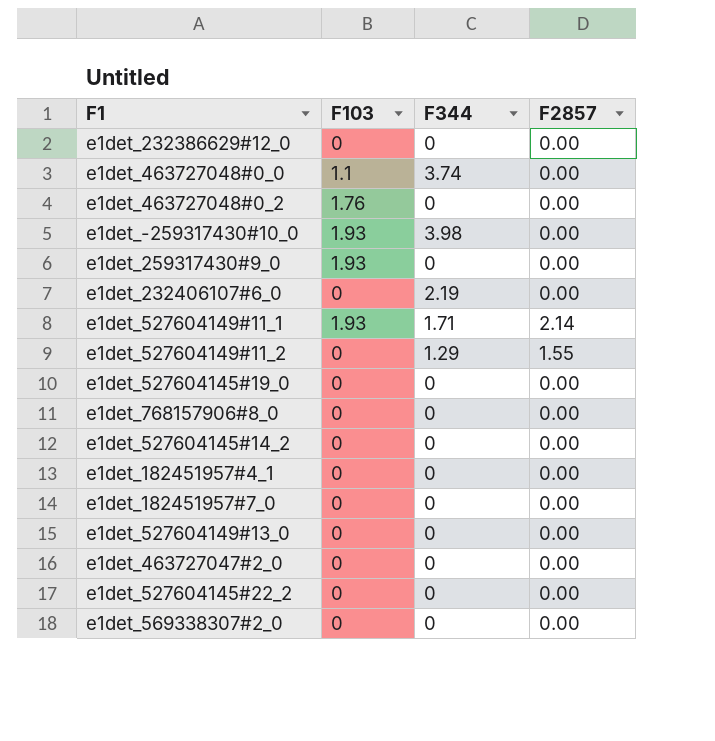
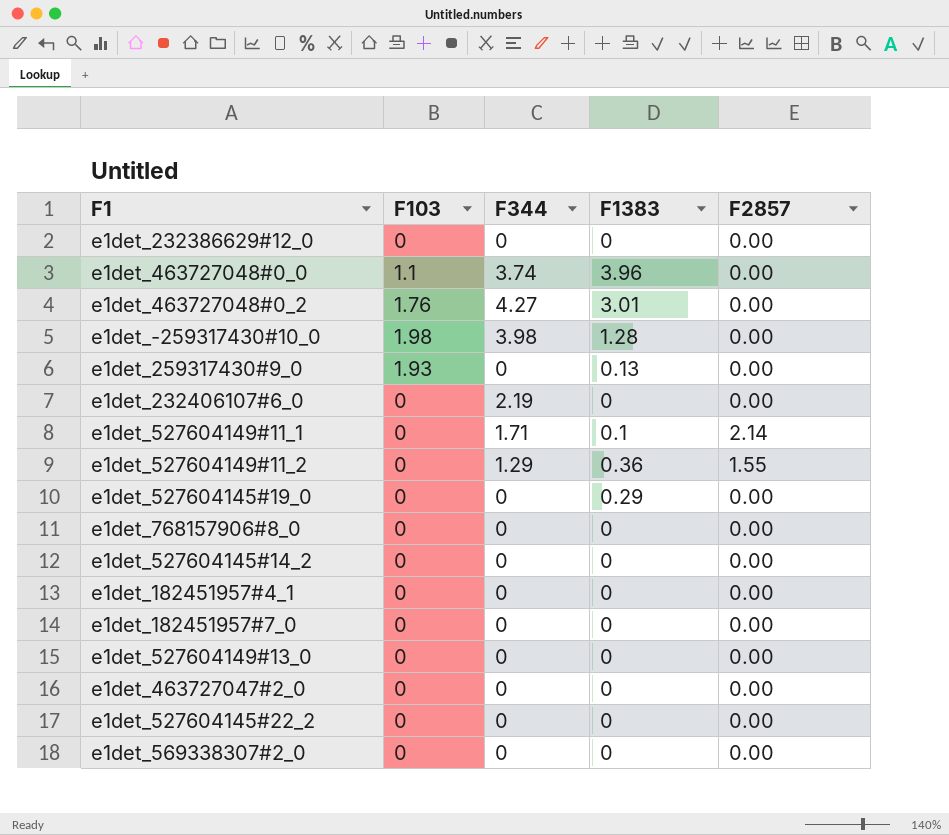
column F1383 | position: none -> 4
e1det_463727048#0_2 | F344: 0 -> 4.27
e1det_-259317430#10_0 | F103: 1.93 -> 1.98
e1det_527604149#11_1 | F103: 1.93 -> 0

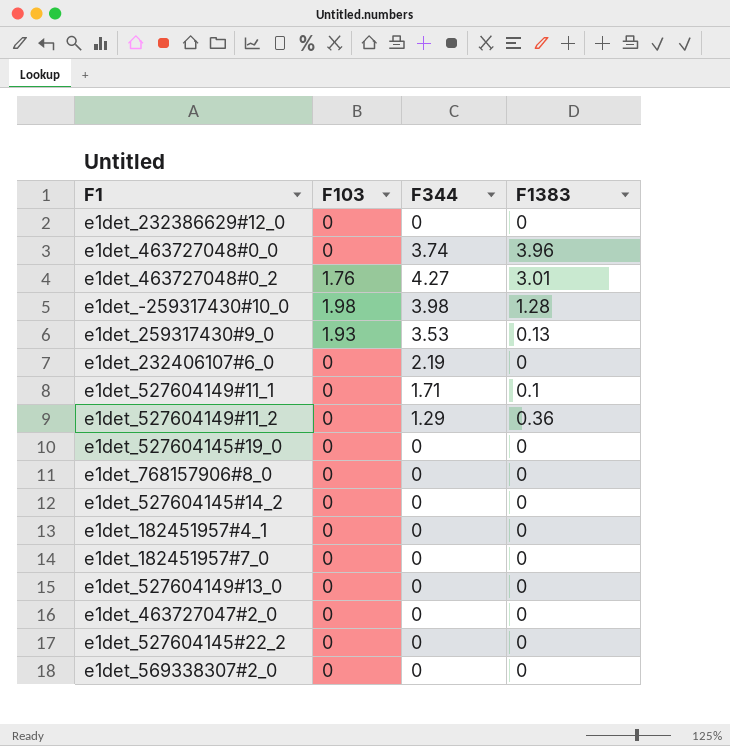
column F2857 | position: 5 -> none
e1det_463727048#0_0 | F103: 1.1 -> 0
e1det_259317430#9_0 | F344: 0 -> 3.53
e1det_527604145#19_0 | F1383: 0.29 -> 0

